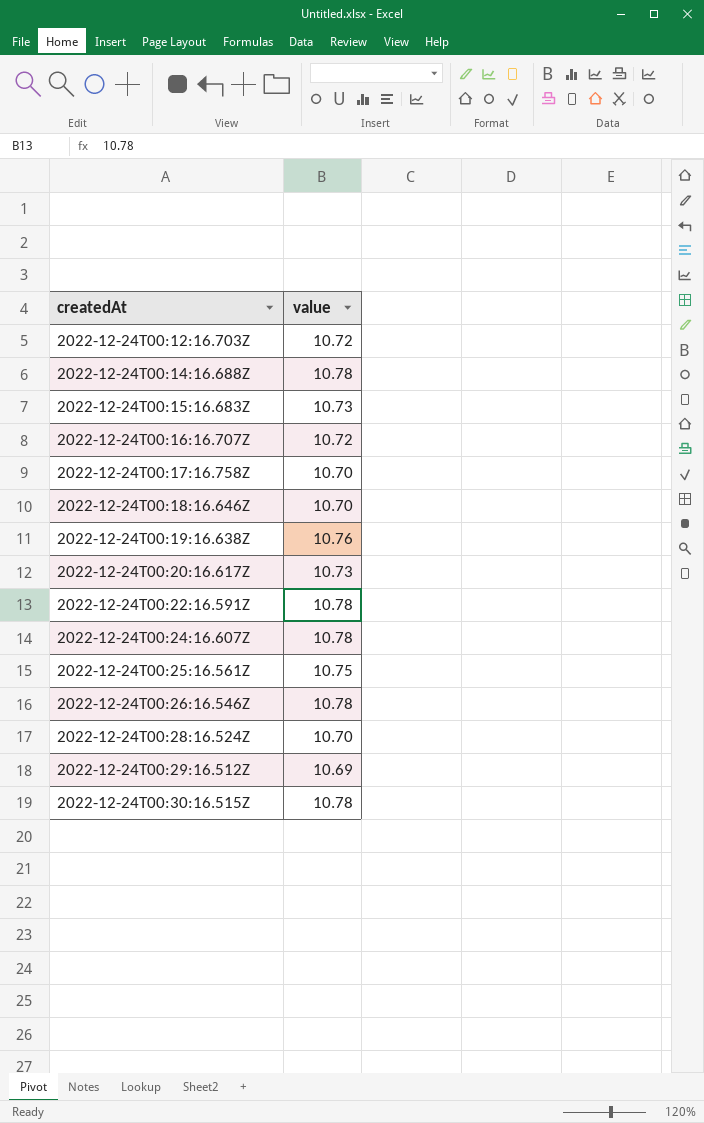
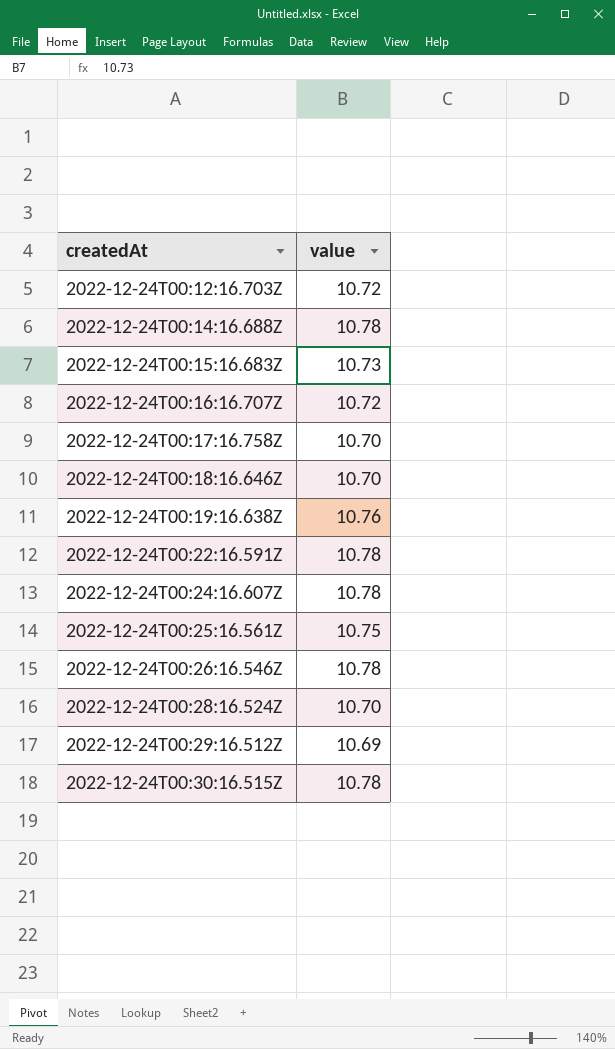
row 2022-12-24T00:20:16.617Z: 10.73 -> none

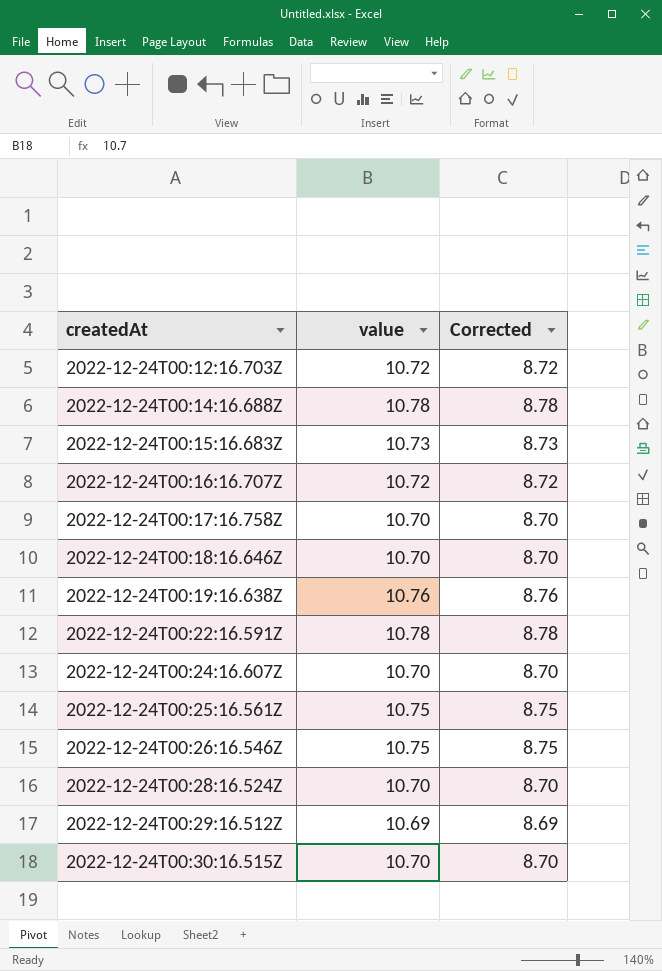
column Corrected | formula: none -> [value] - 2
2022-12-24T00:24:16.607Z | value: 10.78 -> 10.70
2022-12-24T00:26:16.546Z | value: 10.78 -> 10.75
2022-12-24T00:30:16.515Z | value: 10.78 -> 10.70

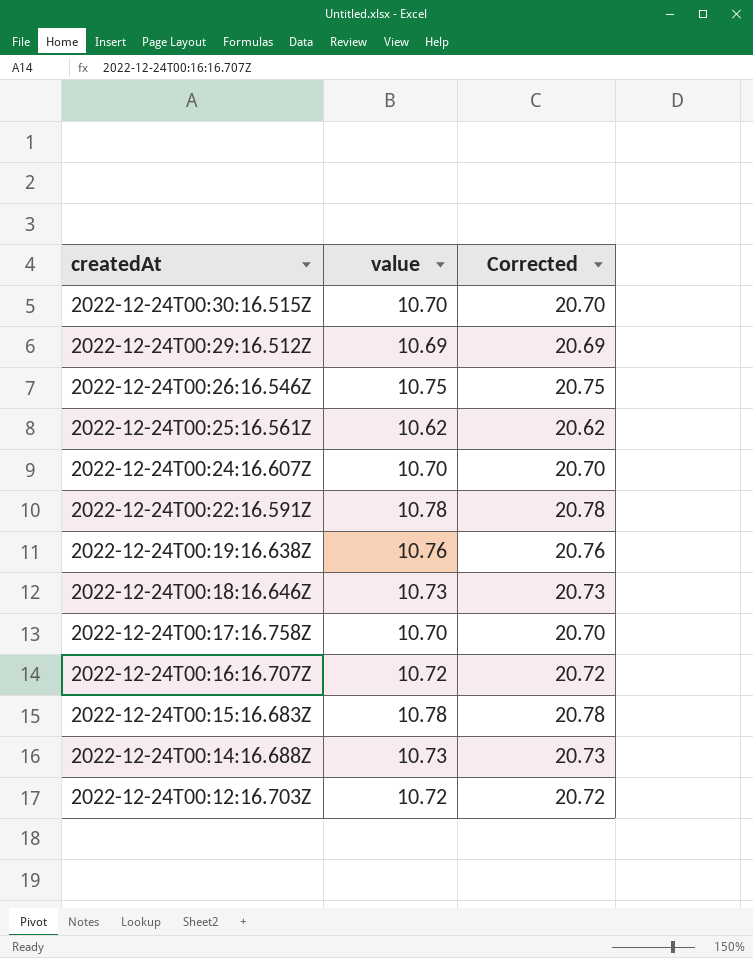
row order: createdAt ascending -> createdAt descending
column Corrected | formula: [value] - 2 -> [value] + 10
row 2022-12-24T00:28:16.524Z: 10.70 | 8.70 -> none
2022-12-24T00:25:16.561Z | value: 10.75 -> 10.62
2022-12-24T00:18:16.646Z | value: 10.70 -> 10.73
2022-12-24T00:15:16.683Z | value: 10.73 -> 10.78
2022-12-24T00:14:16.688Z | value: 10.78 -> 10.73

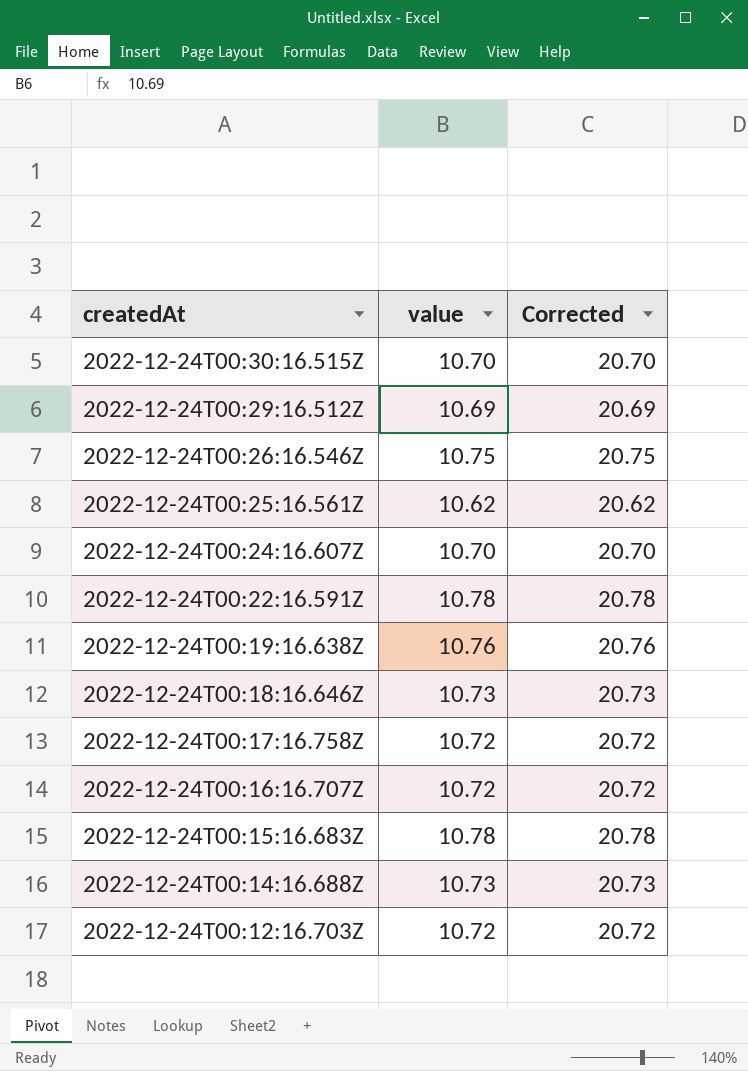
2022-12-24T00:17:16.758Z | value: 10.70 -> 10.72
2022-12-24T00:17:16.758Z | Corrected: 20.70 -> 20.72

